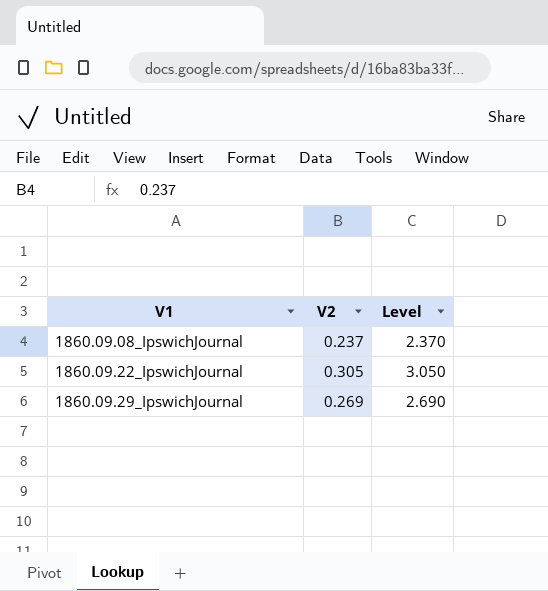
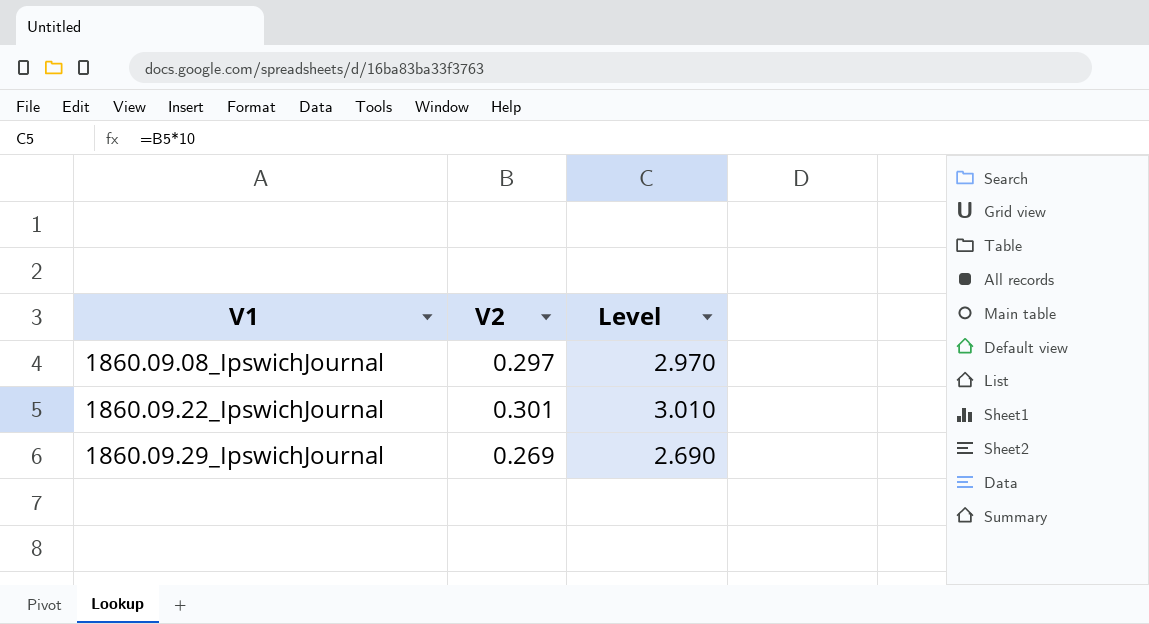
1860.09.08_IpswichJournal | V2: 0.237 -> 0.297
1860.09.08_IpswichJournal | Level: 2.370 -> 2.970
1860.09.22_IpswichJournal | V2: 0.305 -> 0.301
1860.09.22_IpswichJournal | Level: 3.050 -> 3.010

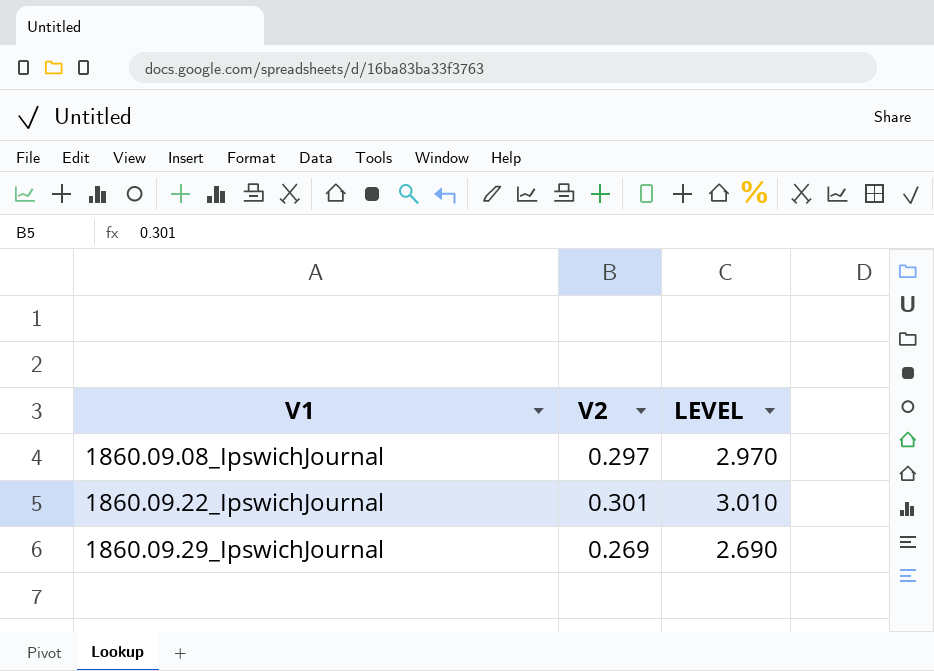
column name: Level -> LEVEL

